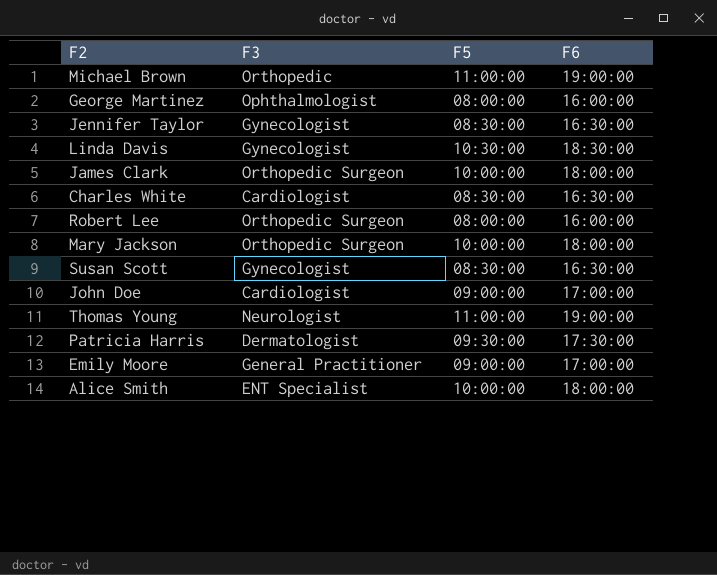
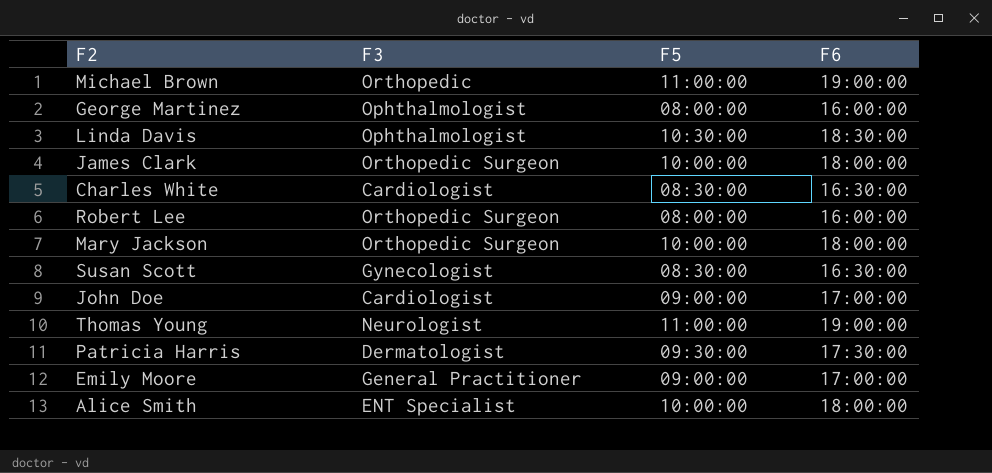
row Jennifer Taylor: Gynecologist | 08:30:00 | 16:30:00 -> none
Linda Davis | F3: Gynecologist -> Ophthalmologist

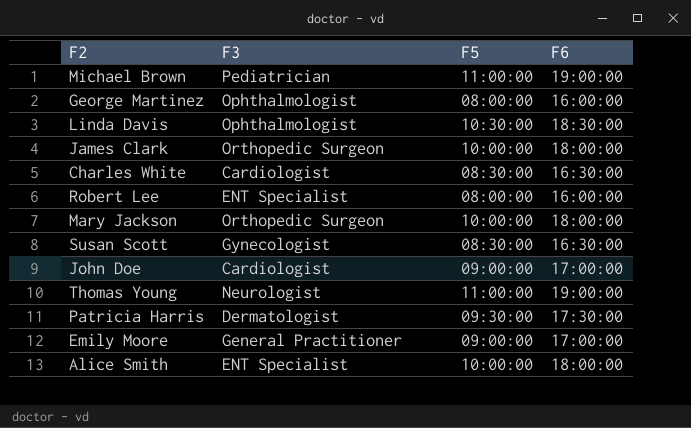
Michael Brown | F3: Orthopedic -> Pediatrician
Robert Lee | F3: Orthopedic Surgeon -> ENT Specialist

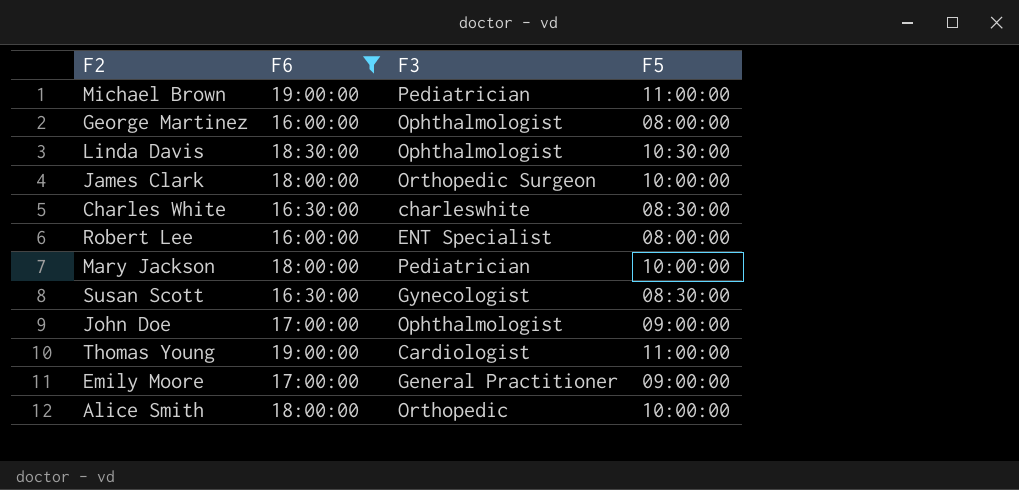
filter: none -> F6 != 17:30:00
column F6 | position: 4 -> 2
Charles White | F3: Cardiologist -> charleswhite
Mary Jackson | F3: Orthopedic Surgeon -> Pediatrician
John Doe | F3: Cardiologist -> Ophthalmologist
Thomas Young | F3: Neurologist -> Cardiologist
Alice Smith | F3: ENT Specialist -> Orthopedic

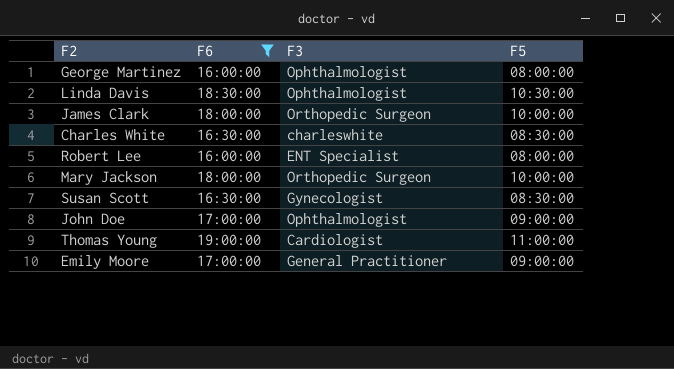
row Michael Brown: 19:00:00 | Pediatrician | 11:00:00 -> none
row Alice Smith: 18:00:00 | Orthopedic | 10:00:00 -> none
Mary Jackson | F3: Pediatrician -> Orthopedic Surgeon

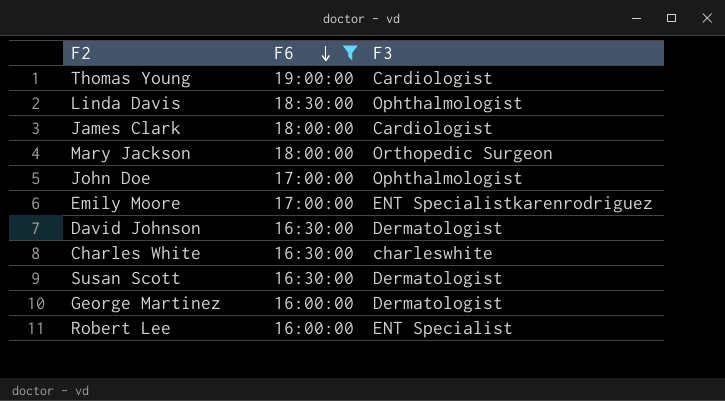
row order: none -> F6 descending
column F5 | position: 4 -> none
James Clark | F3: Orthopedic Surgeon -> Cardiologist
Emily Moore | F3: General Practitioner -> ENT Specialistkarenrodriguez
row David Johnson: none -> 16:30:00 | Dermatologist
Susan Scott | F3: Gynecologist -> Dermatologist
George Martinez | F3: Ophthalmologist -> Dermatologist

